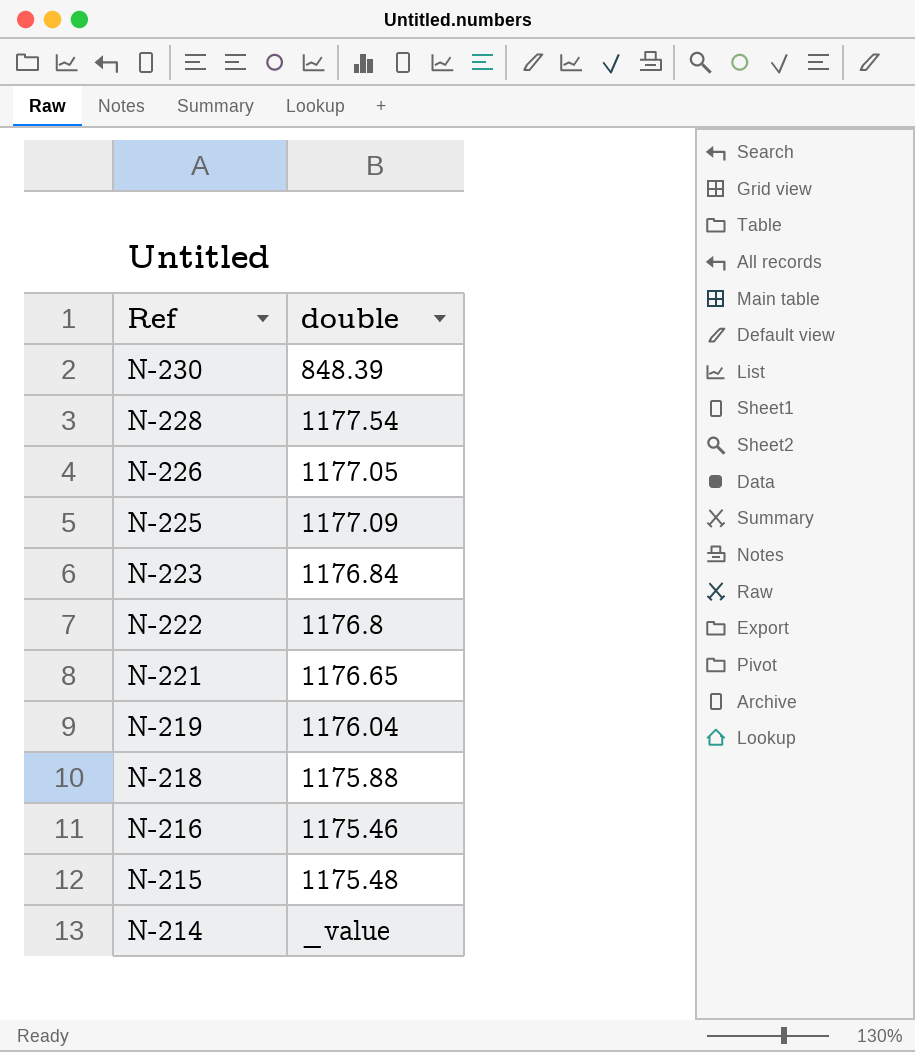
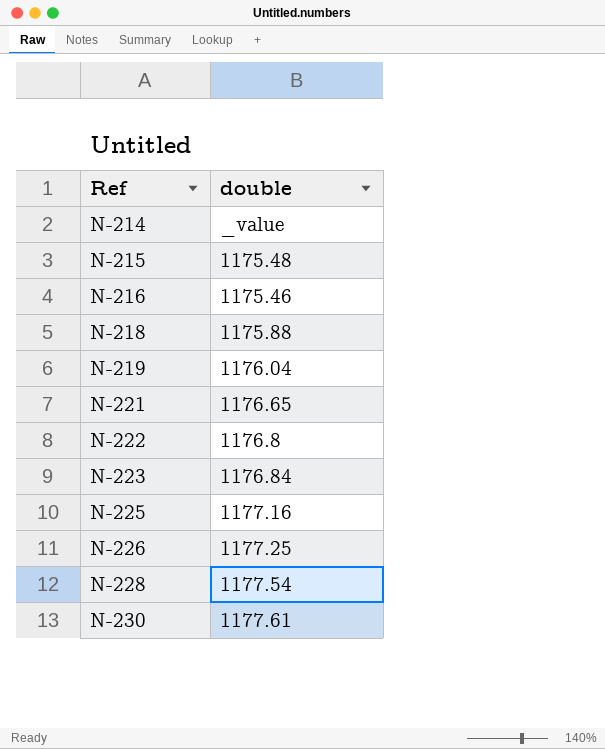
row order: Ref descending -> Ref ascending
N-225 | double: 1177.09 -> 1177.16
N-226 | double: 1177.05 -> 1177.25
N-230 | double: 848.39 -> 1177.61

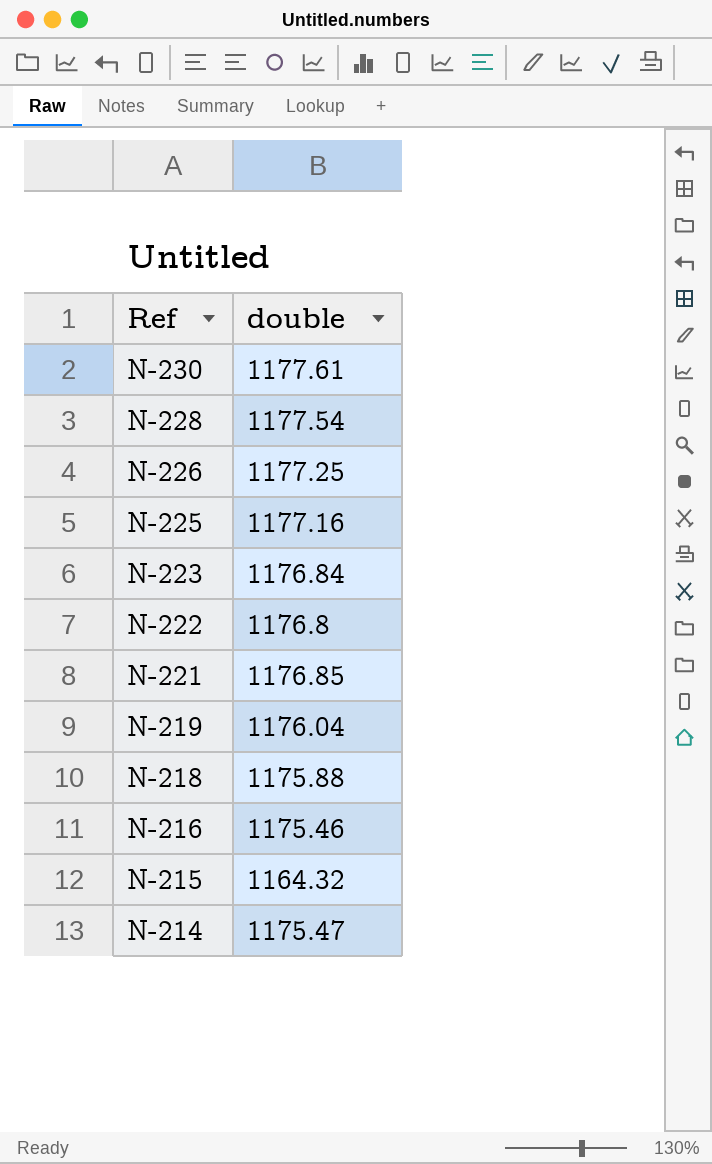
row order: Ref ascending -> Ref descending
N-221 | double: 1176.65 -> 1176.85
N-215 | double: 1175.48 -> 1164.32
N-214 | double: _value -> 1175.47

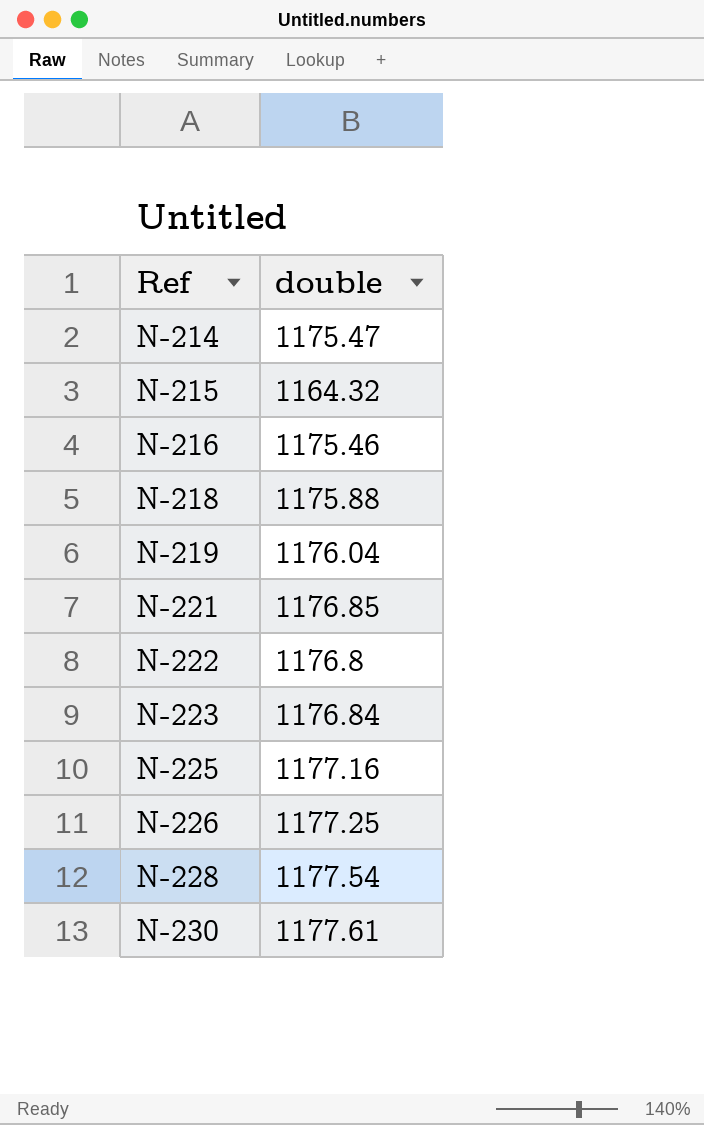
row order: Ref descending -> Ref ascending

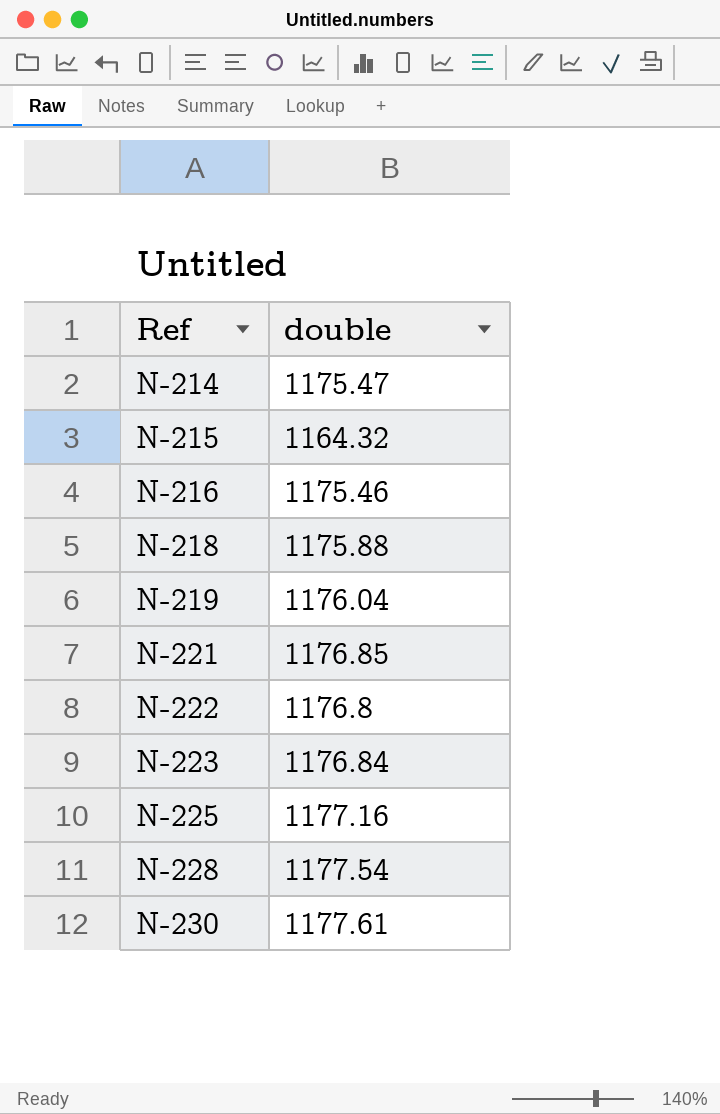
row N-226: 1177.25 -> none

